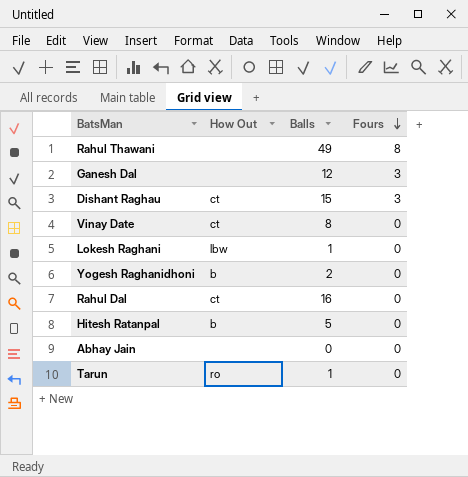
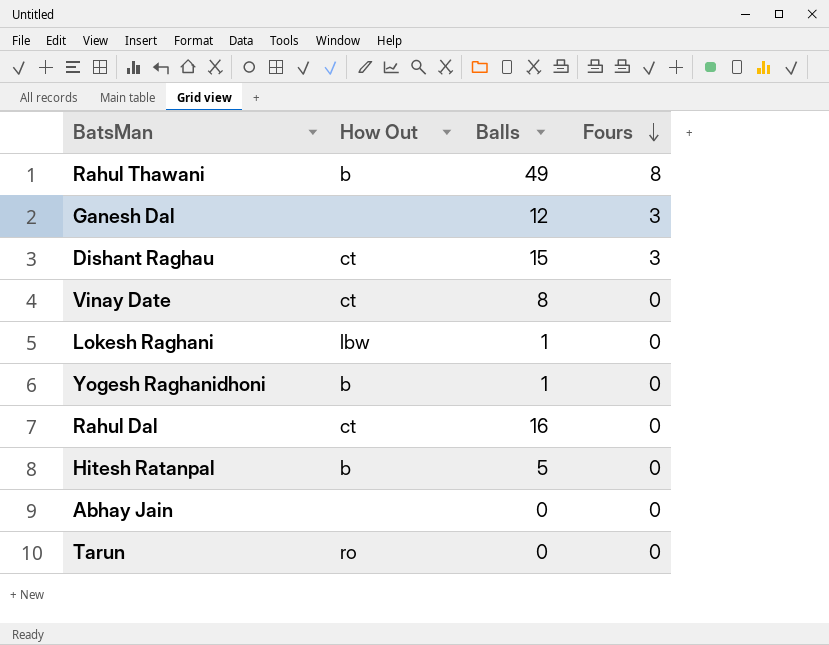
Rahul Thawani | How Out: none -> b
Yogesh Raghanidhoni | Balls: 2 -> 1
Tarun | Balls: 1 -> 0

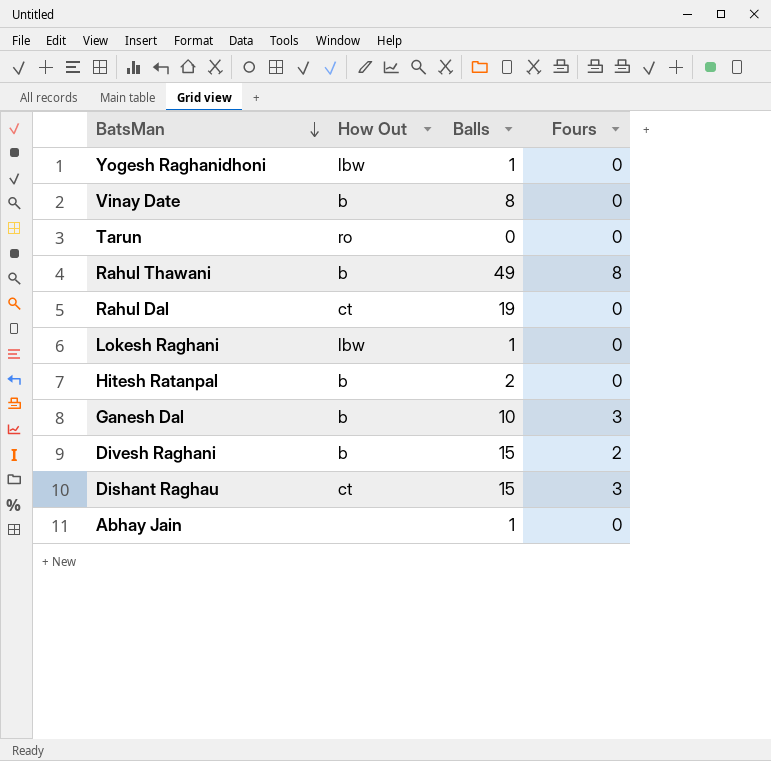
row order: Fours descending -> BatsMan descending
Yogesh Raghanidhoni | How Out: b -> lbw
Vinay Date | How Out: ct -> b
Rahul Dal | Balls: 16 -> 19
Hitesh Ratanpal | Balls: 5 -> 2
Ganesh Dal | How Out: none -> b
Ganesh Dal | Balls: 12 -> 10
row Divesh Raghani: none -> b | 15 | 2
Abhay Jain | Balls: 0 -> 1

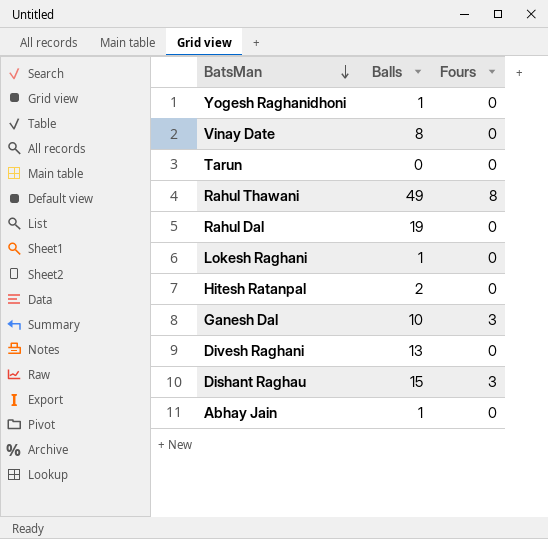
column How Out | position: 2 -> none
Divesh Raghani | Balls: 15 -> 13
Divesh Raghani | Fours: 2 -> 0

